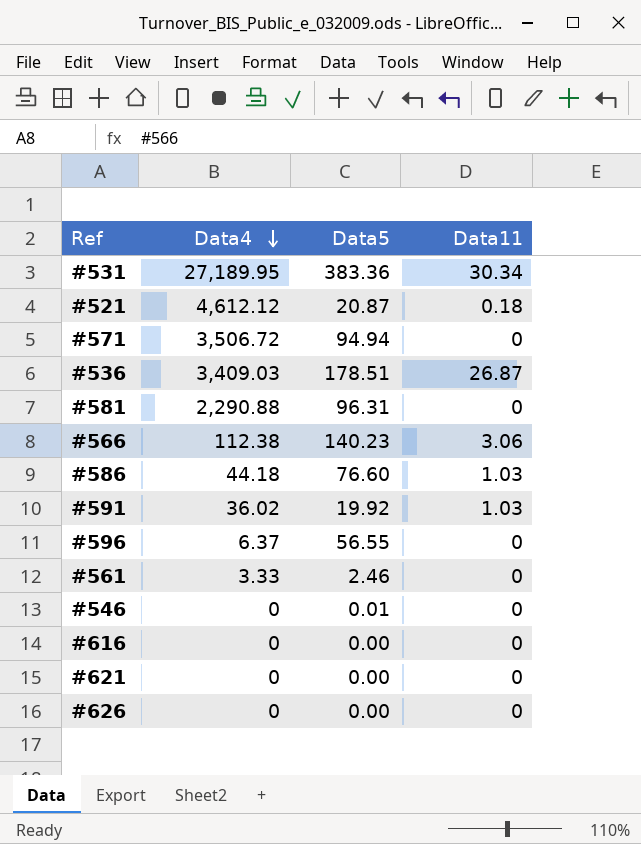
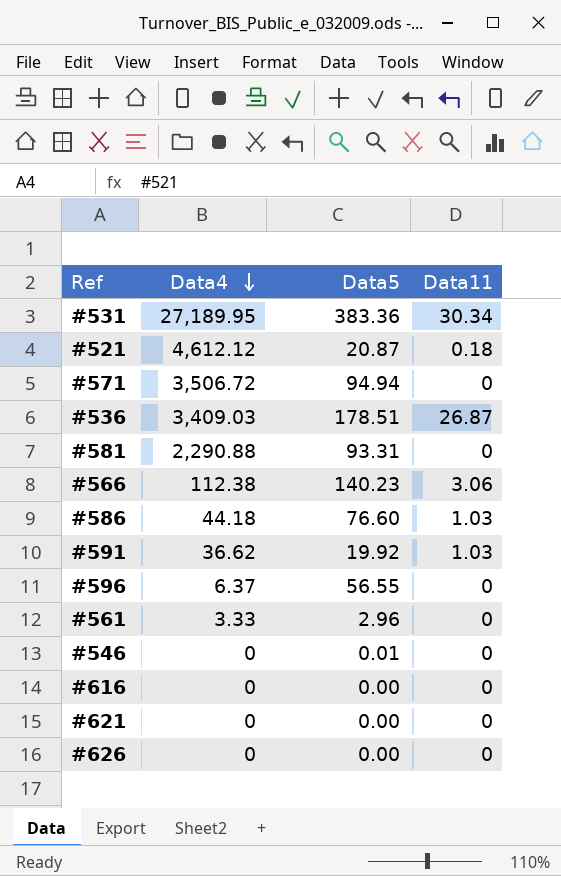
#581 | Data5: 96.31 -> 93.31
#591 | Data4: 36.02 -> 36.62
#561 | Data5: 2.46 -> 2.96

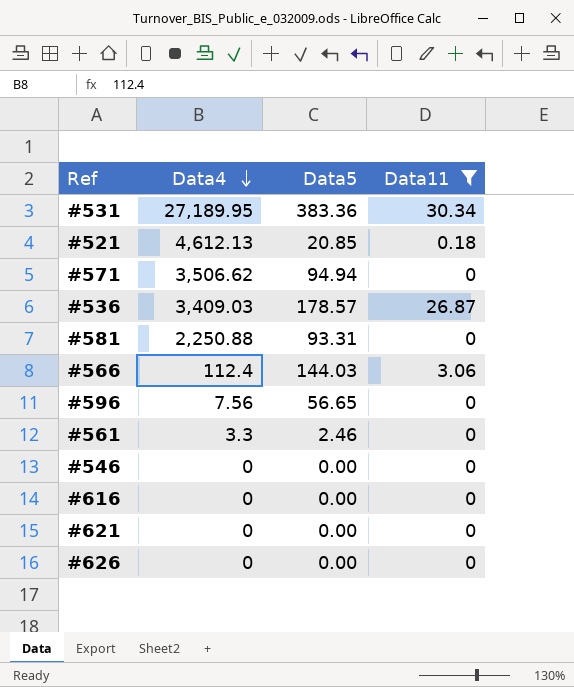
filter: none -> Data11 != 1.03
#521 | Data4: 4,612.12 -> 4,612.13
#521 | Data5: 20.87 -> 20.85
#571 | Data4: 3,506.72 -> 3,506.62
#536 | Data5: 178.51 -> 178.57
#581 | Data4: 2,290.88 -> 2,250.88
#566 | Data4: 112.38 -> 112.4
#566 | Data5: 140.23 -> 144.03
#596 | Data4: 6.37 -> 7.56
#596 | Data5: 56.55 -> 56.65
#561 | Data4: 3.33 -> 3.3
#561 | Data5: 2.96 -> 2.46
#546 | Data5: 0.01 -> 0.00

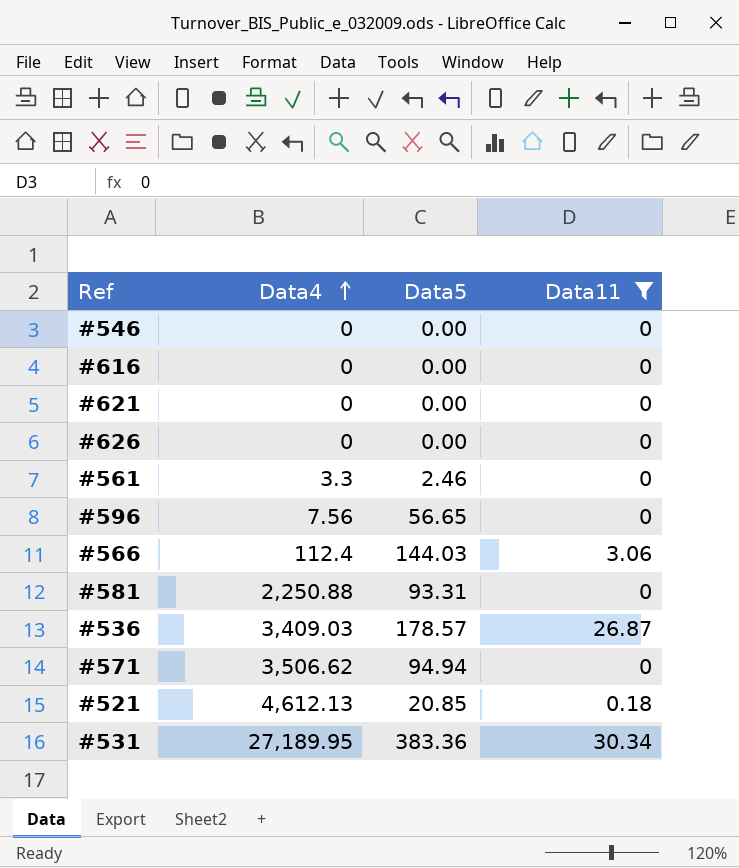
row order: Data4 descending -> Data4 ascending

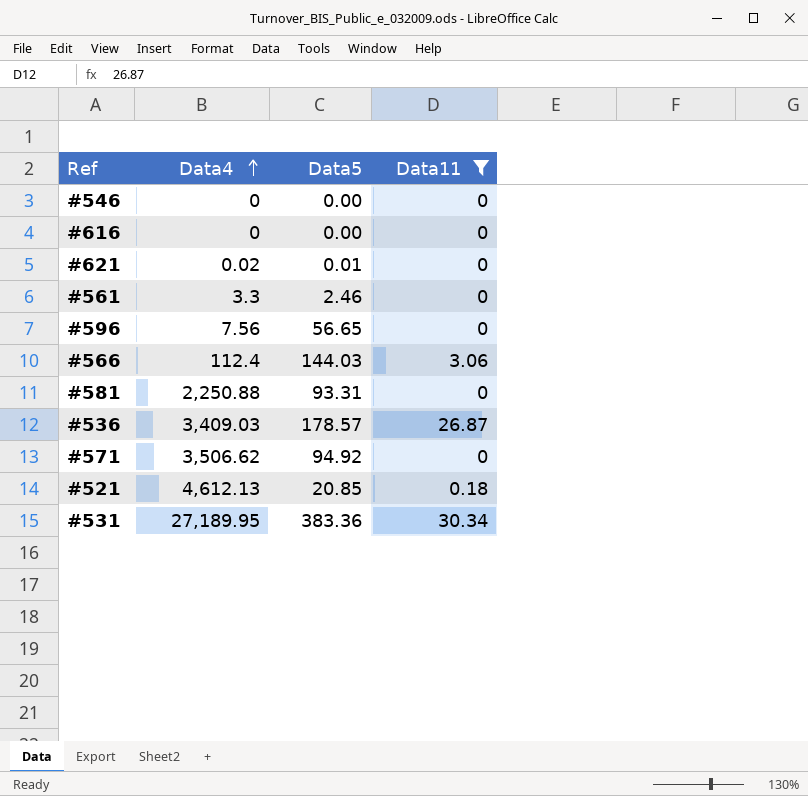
row #626: 0 | 0.00 | 0 -> none
#621 | Data4: 0 -> 0.02
#621 | Data5: 0.00 -> 0.01
#571 | Data5: 94.94 -> 94.92

